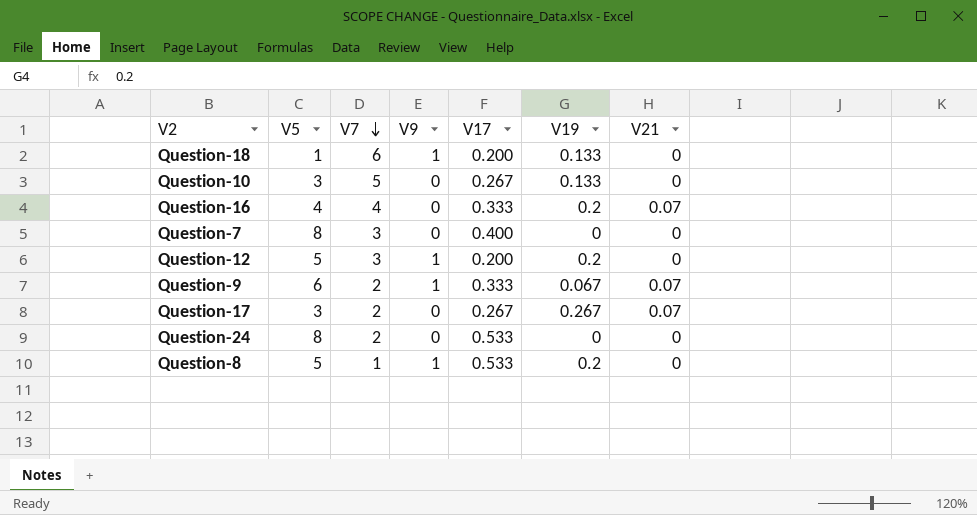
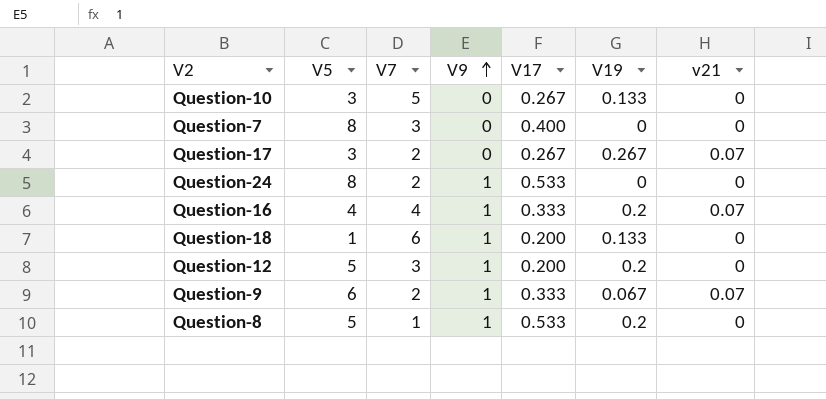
row order: V7 descending -> V9 ascending
column name: V21 -> v21
Question-24 | V9: 0 -> 1
Question-16 | V9: 0 -> 1

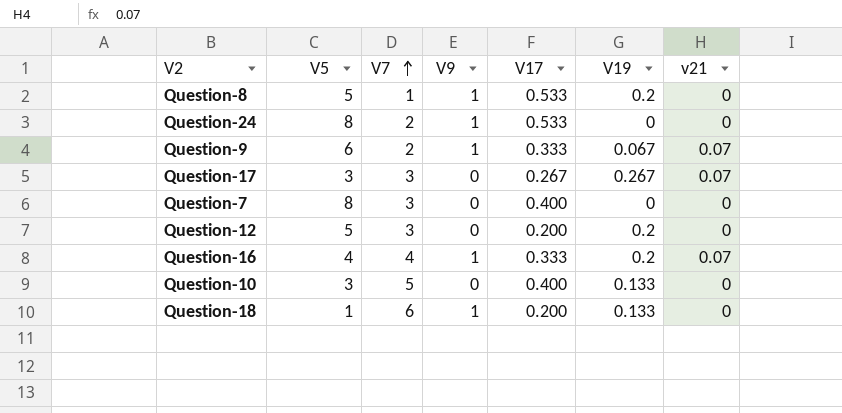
row order: V9 ascending -> V7 ascending
Question-17 | V7: 2 -> 3
Question-12 | V9: 1 -> 0
Question-10 | V17: 0.267 -> 0.400

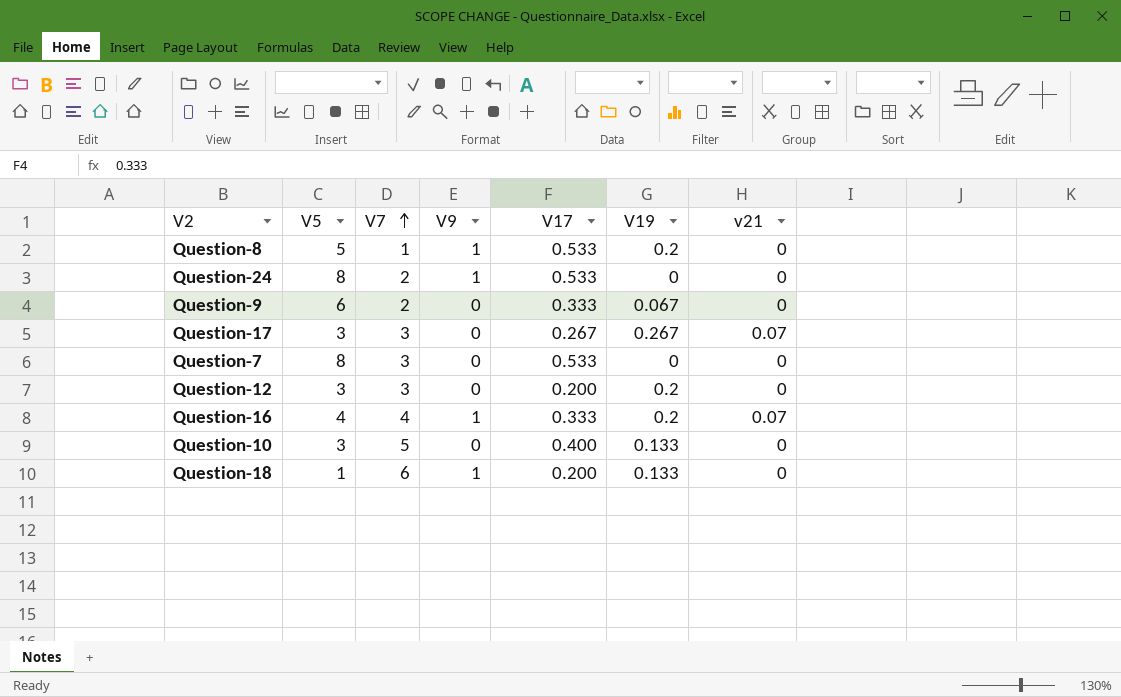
Question-9 | V9: 1 -> 0
Question-9 | v21: 0.07 -> 0
Question-7 | V17: 0.400 -> 0.533
Question-12 | V5: 5 -> 3

